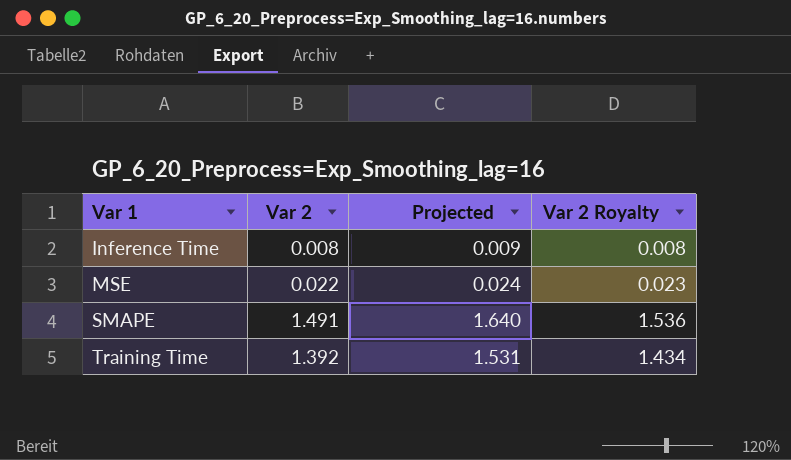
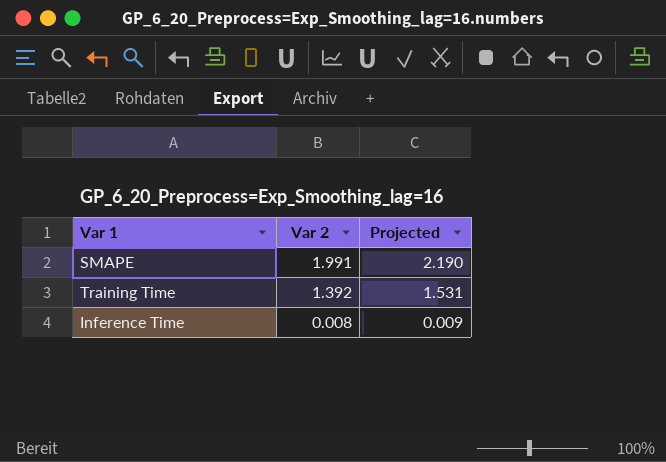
row order: Var 1 ascending -> Var 2 descending
column Var 2 Royalty | formula: [Var 2] * 1.03 -> none
row MSE: 0.022 | 0.024 | 0.023 -> none
SMAPE | Var 2: 1.491 -> 1.991
SMAPE | Projected: 1.640 -> 2.190

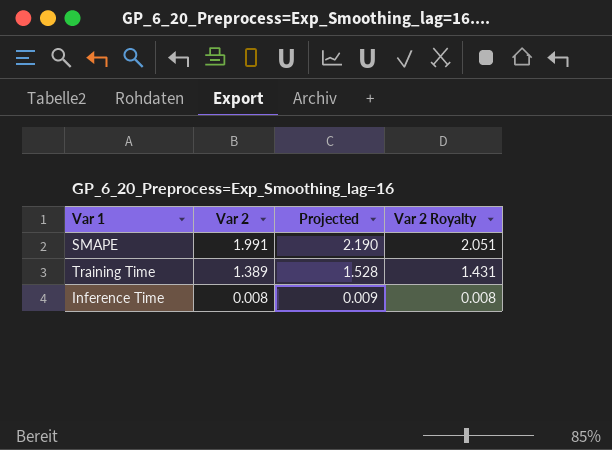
column Var 2 Royalty | formula: none -> [Var 2] * 1.03
Training Time | Var 2: 1.392 -> 1.389
Training Time | Projected: 1.531 -> 1.528

